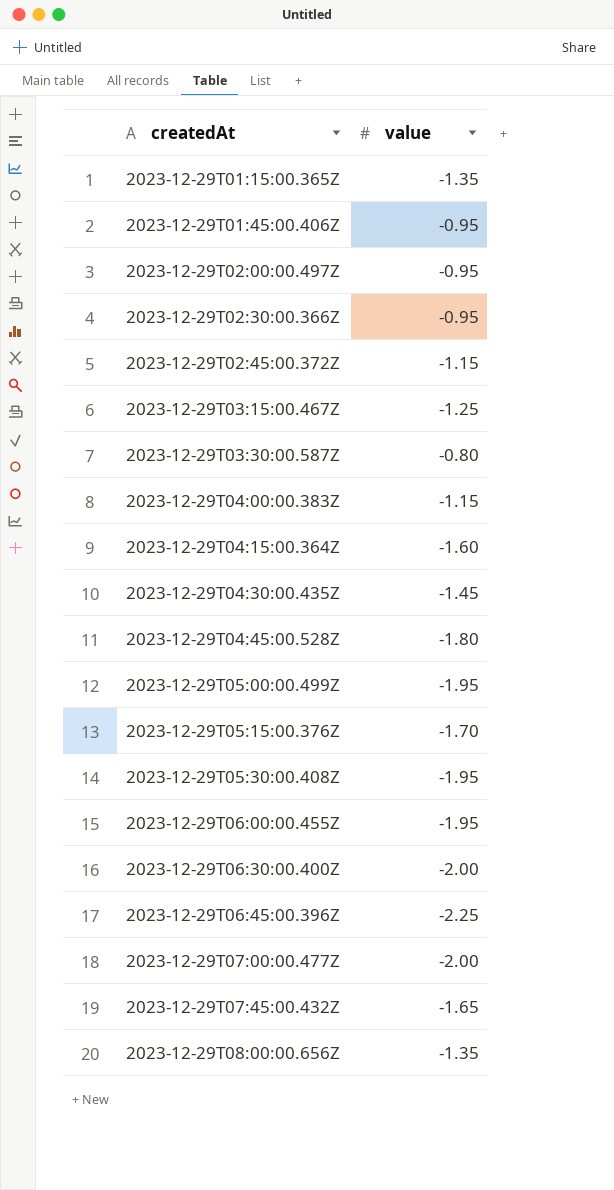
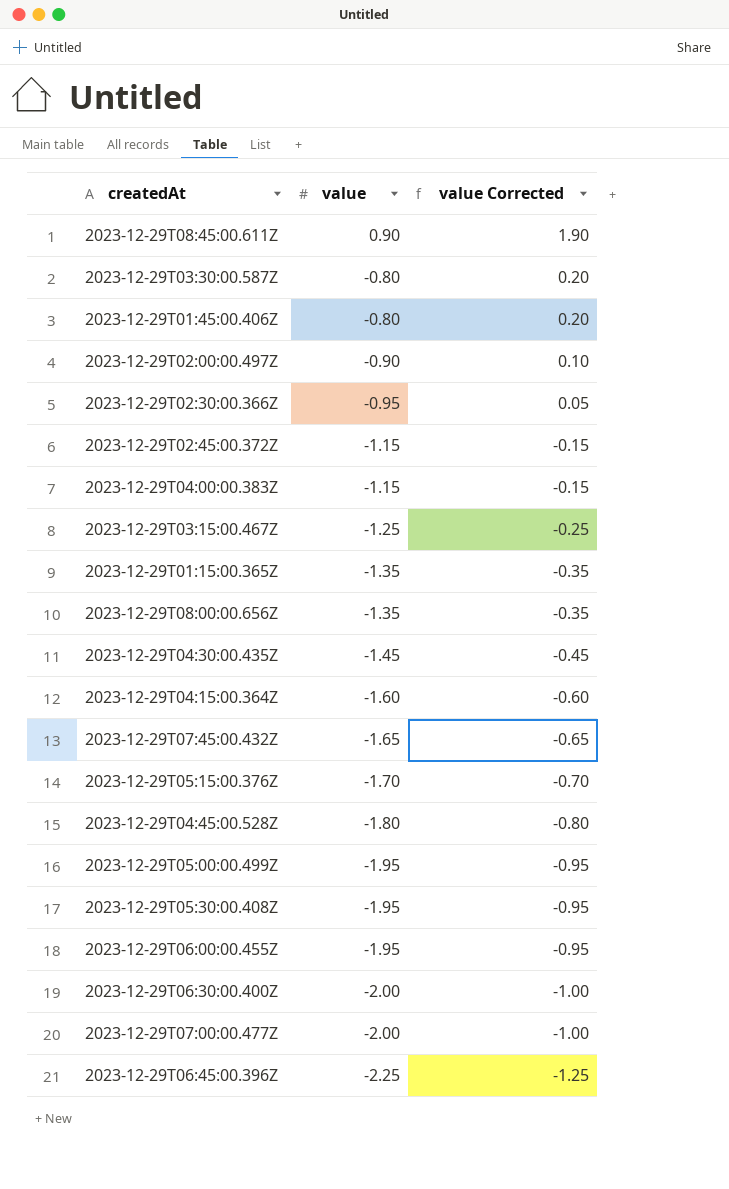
row order: createdAt ascending -> value descending
column value Corrected | formula: none -> [value] + 1
row 2023-12-29T08:45:00.611Z: none -> 0.90 | 1.90
2023-12-29T01:45:00.406Z | value: -0.95 -> -0.80
2023-12-29T02:00:00.497Z | value: -0.95 -> -0.90

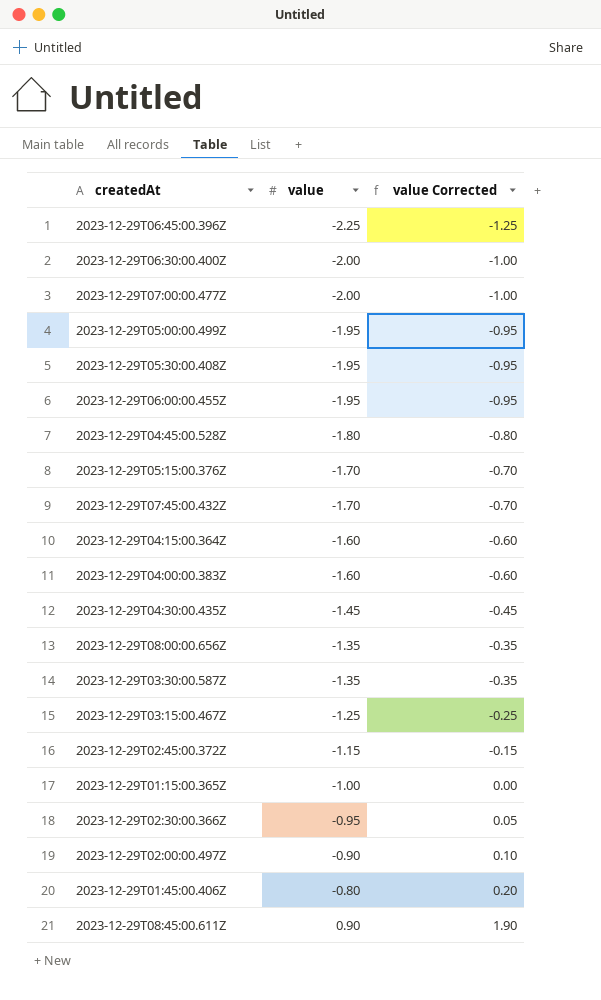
row order: value descending -> value ascending
2023-12-29T07:45:00.432Z | value: -1.65 -> -1.70
2023-12-29T07:45:00.432Z | value Corrected: -0.65 -> -0.70
2023-12-29T04:00:00.383Z | value: -1.15 -> -1.60
2023-12-29T04:00:00.383Z | value Corrected: -0.15 -> -0.60
2023-12-29T03:30:00.587Z | value: -0.80 -> -1.35
2023-12-29T03:30:00.587Z | value Corrected: 0.20 -> -0.35
2023-12-29T01:15:00.365Z | value: -1.35 -> -1.00
2023-12-29T01:15:00.365Z | value Corrected: -0.35 -> 0.00

